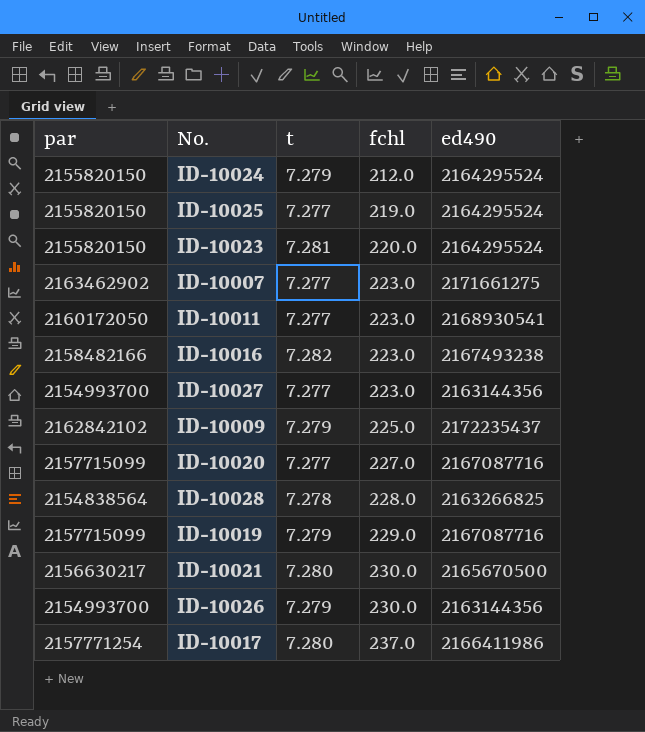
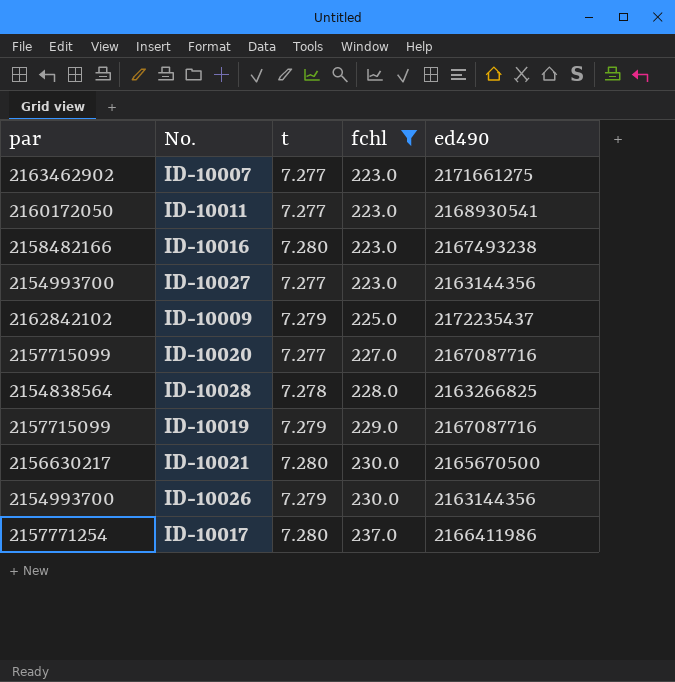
filter: none -> fchl >= 223.0
ID-10016 | t: 7.282 -> 7.280

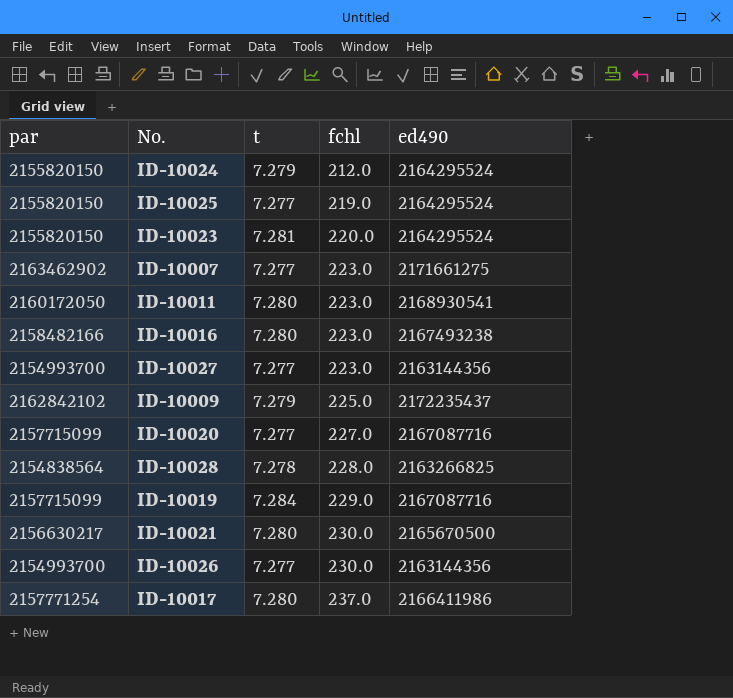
filter: fchl >= 223.0 -> none
ID-10011 | t: 7.277 -> 7.280
ID-10019 | t: 7.279 -> 7.284
ID-10026 | t: 7.279 -> 7.277

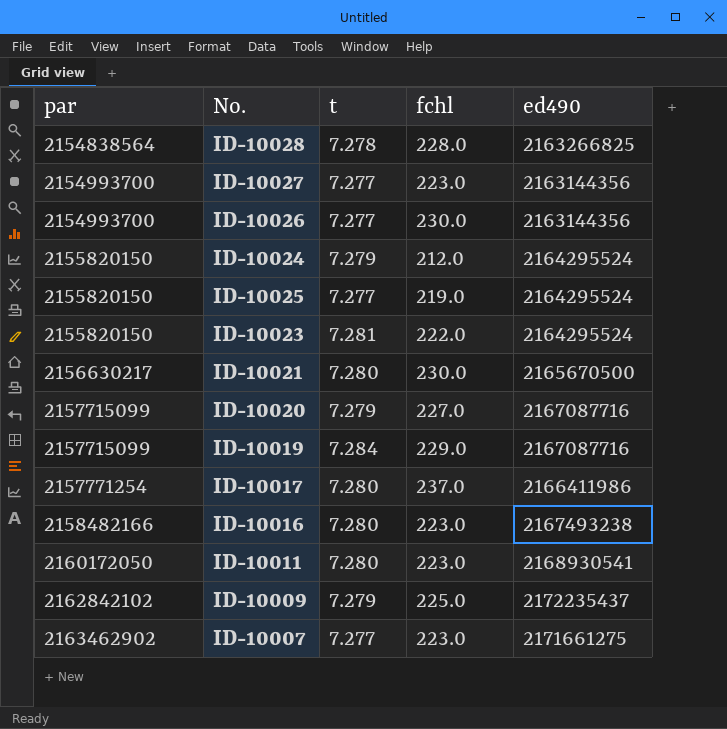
row order: fchl ascending -> par ascending
ID-10023 | fchl: 220.0 -> 222.0
ID-10020 | t: 7.277 -> 7.279

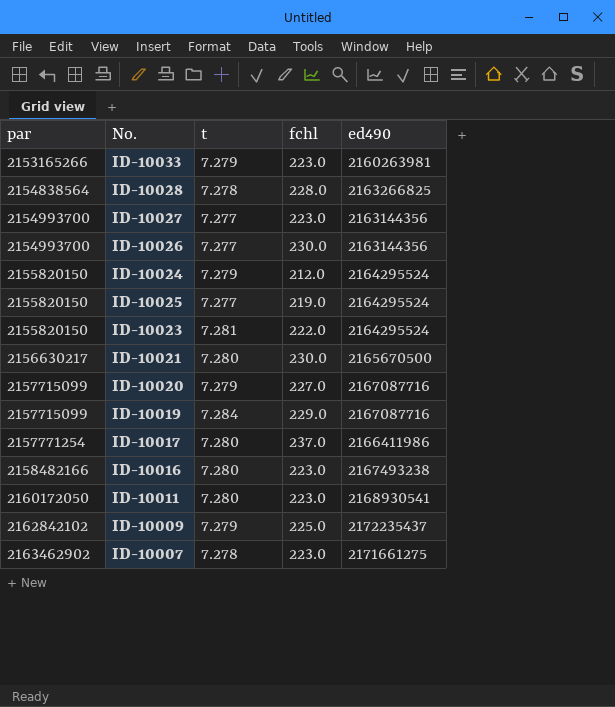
row ID-10033: none -> 2153165266 | 7.279 | 223.0 | 2160263981
ID-10007 | t: 7.277 -> 7.278

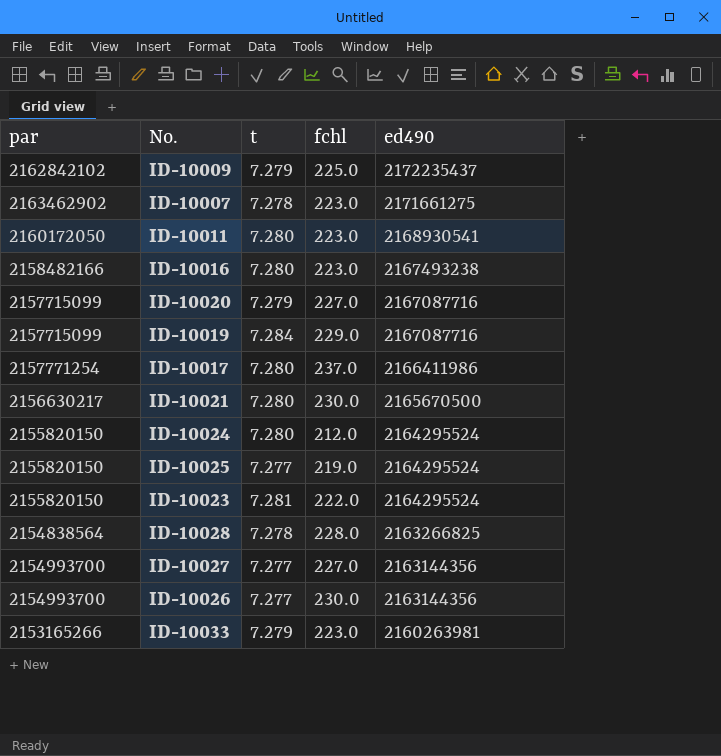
row order: par ascending -> ed490 descending
ID-10024 | t: 7.279 -> 7.280
ID-10027 | fchl: 223.0 -> 227.0

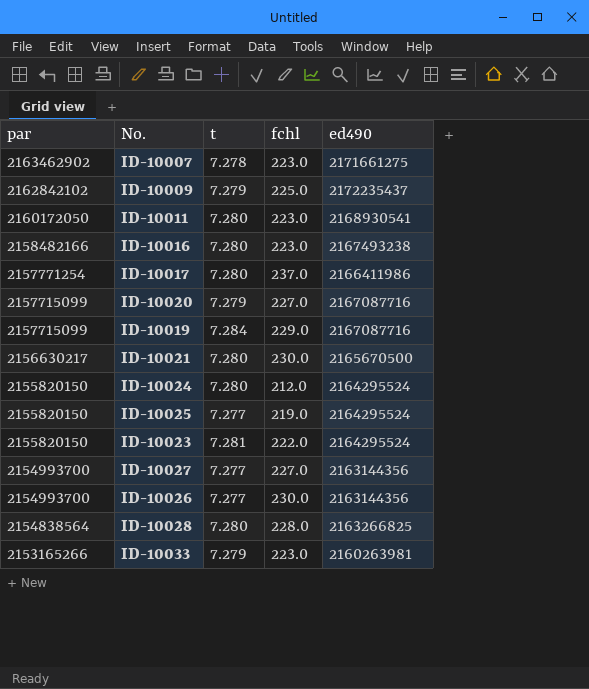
row order: ed490 descending -> par descending
ID-10028 | t: 7.278 -> 7.280

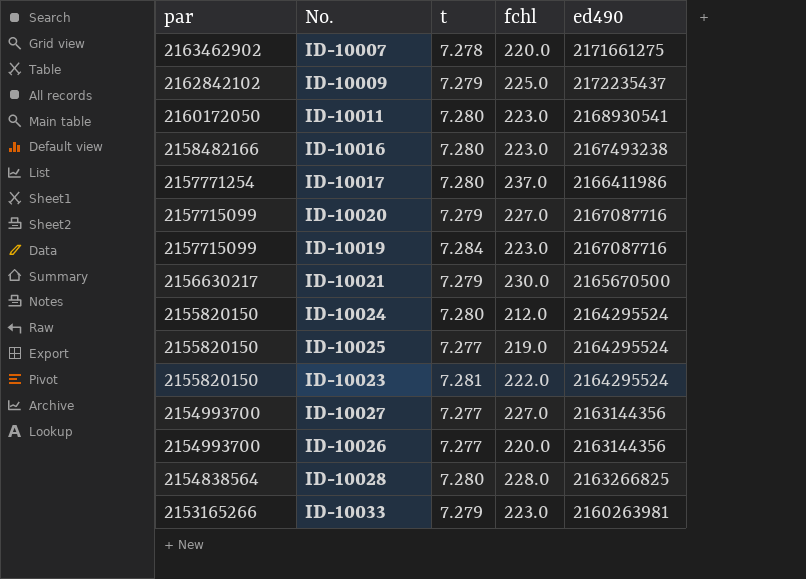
ID-10007 | fchl: 223.0 -> 220.0
ID-10019 | fchl: 229.0 -> 223.0
ID-10021 | t: 7.280 -> 7.279
ID-10026 | fchl: 230.0 -> 220.0

